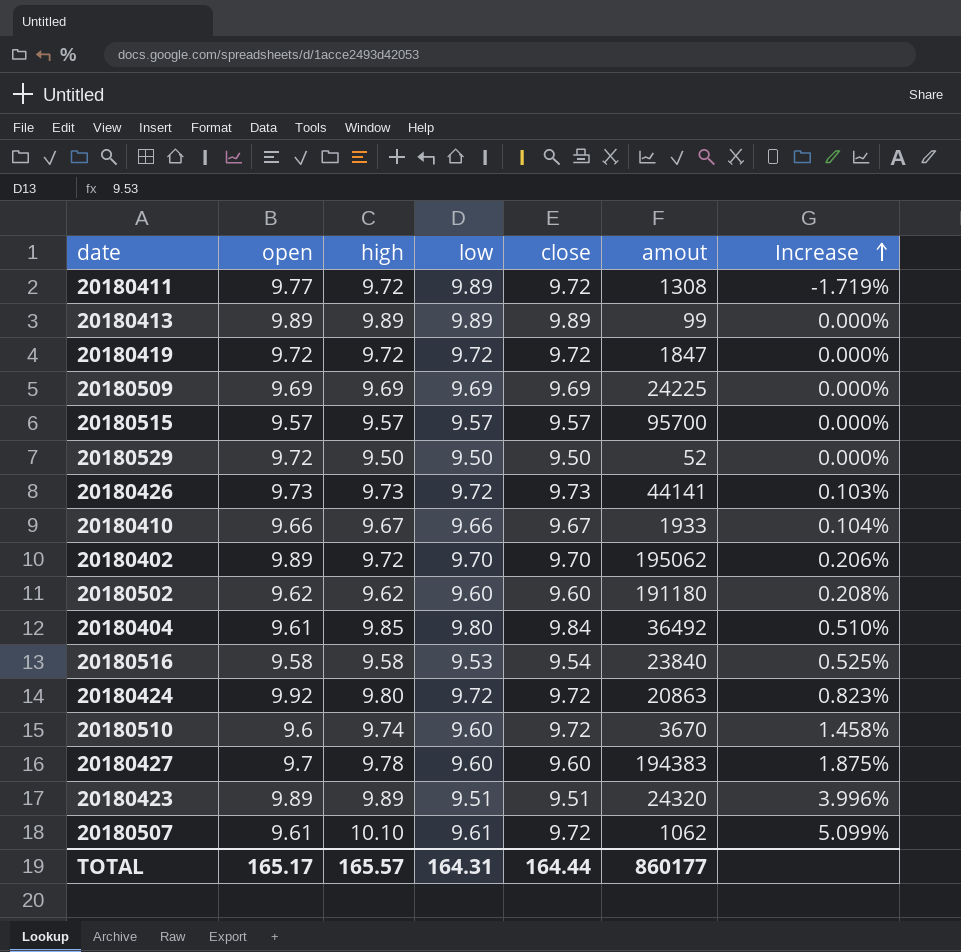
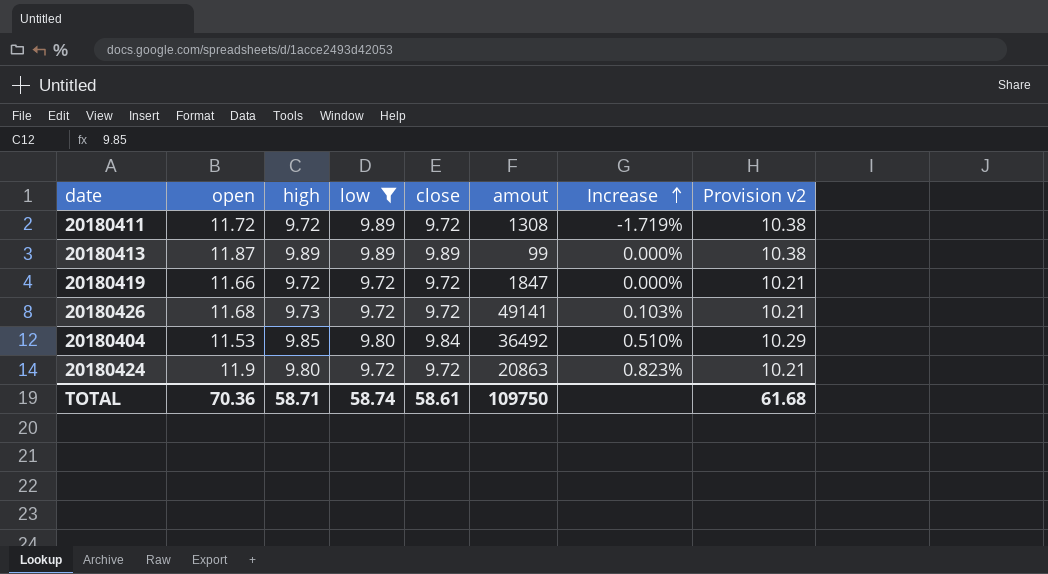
filter: none -> low >= 9.72
column Provision v2 | formula: none -> [low] * 1.05
20180411 | open: 9.77 -> 11.72
20180413 | open: 9.89 -> 11.87
20180419 | open: 9.72 -> 11.66
20180426 | open: 9.73 -> 11.68
20180426 | close: 9.73 -> 9.72
20180426 | amout: 44141 -> 49141
20180404 | open: 9.61 -> 11.53
20180424 | open: 9.92 -> 11.9
TOTAL | open: 165.17 -> 70.36
TOTAL | high: 165.57 -> 58.71
TOTAL | low: 164.31 -> 58.74
TOTAL | close: 164.44 -> 58.61
TOTAL | amout: 860177 -> 109750

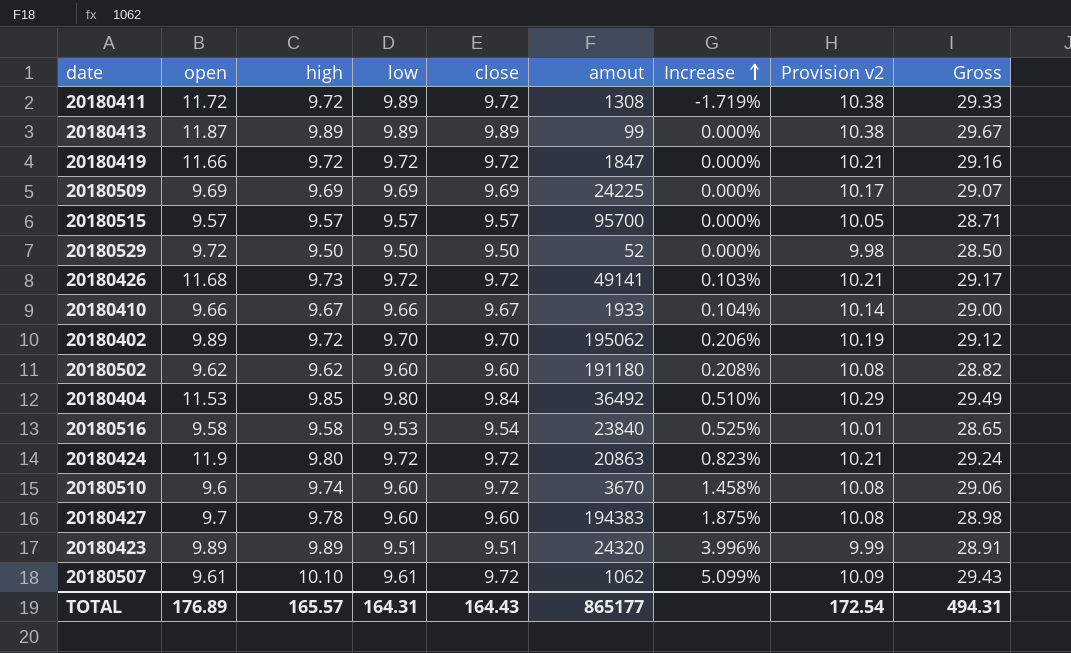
filter: low >= 9.72 -> none
column Gross | formula: none -> [high] + [low] + [close]
TOTAL | open: 70.36 -> 176.89
TOTAL | high: 58.71 -> 165.57
TOTAL | low: 58.74 -> 164.31
TOTAL | close: 58.61 -> 164.43
TOTAL | amout: 109750 -> 865177
TOTAL | Provision v2: 61.68 -> 172.54

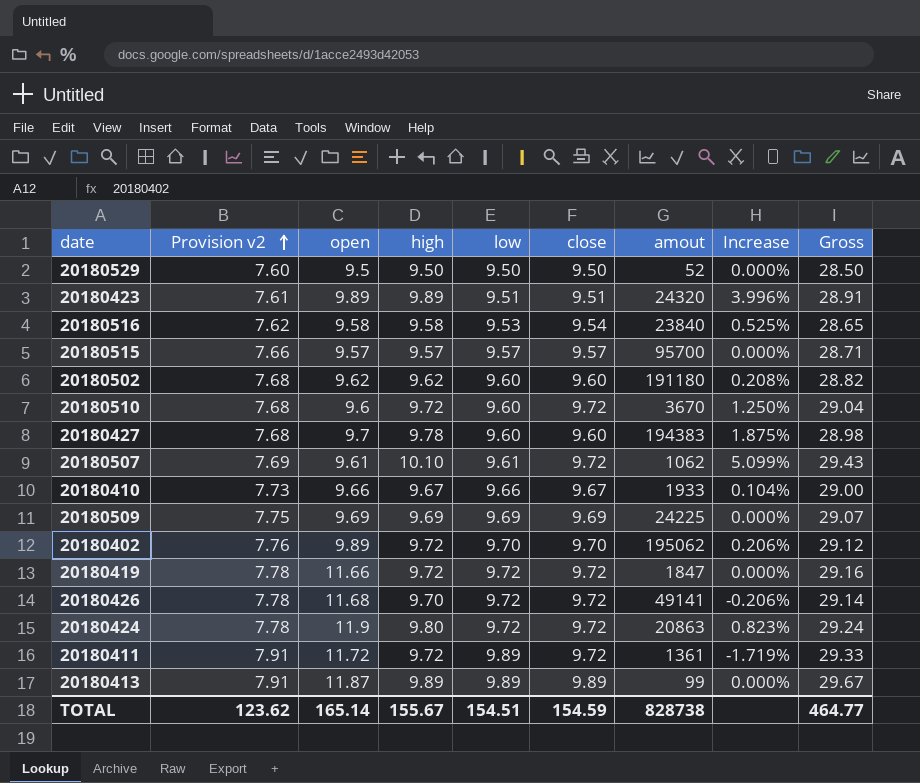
row order: Increase ascending -> Provision v2 ascending
column Provision v2 | formula: [low] * 1.05 -> [low] * 0.8
column Provision v2 | position: 8 -> 2
row 20180404: 11.53 | 9.85 | 9.80 | 9.84 | 36492 | 0.510% | 10.29 | 29.49 -> none
20180529 | open: 9.72 -> 9.5
20180510 | high: 9.74 -> 9.72
20180510 | Increase: 1.458% -> 1.250%
20180510 | Gross: 29.06 -> 29.04
20180426 | high: 9.73 -> 9.70
20180426 | Increase: 0.103% -> -0.206%
20180426 | Gross: 29.17 -> 29.14
20180411 | amout: 1308 -> 1361
TOTAL | Provision v2: 172.54 -> 123.62
TOTAL | open: 176.89 -> 165.14
TOTAL | high: 165.57 -> 155.67
TOTAL | low: 164.31 -> 154.51
TOTAL | close: 164.43 -> 154.59
TOTAL | amout: 865177 -> 828738
TOTAL | Gross: 494.31 -> 464.77

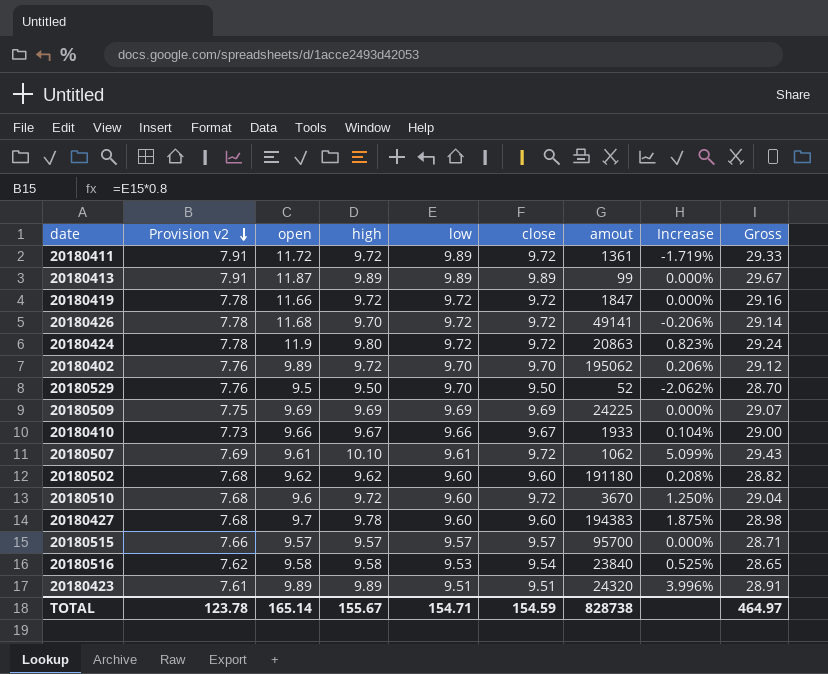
row order: Provision v2 ascending -> Provision v2 descending
20180529 | Provision v2: 7.60 -> 7.76
20180529 | low: 9.50 -> 9.70
20180529 | Increase: 0.000% -> -2.062%
20180529 | Gross: 28.50 -> 28.70
TOTAL | Provision v2: 123.62 -> 123.78
TOTAL | low: 154.51 -> 154.71
TOTAL | Gross: 464.77 -> 464.97

